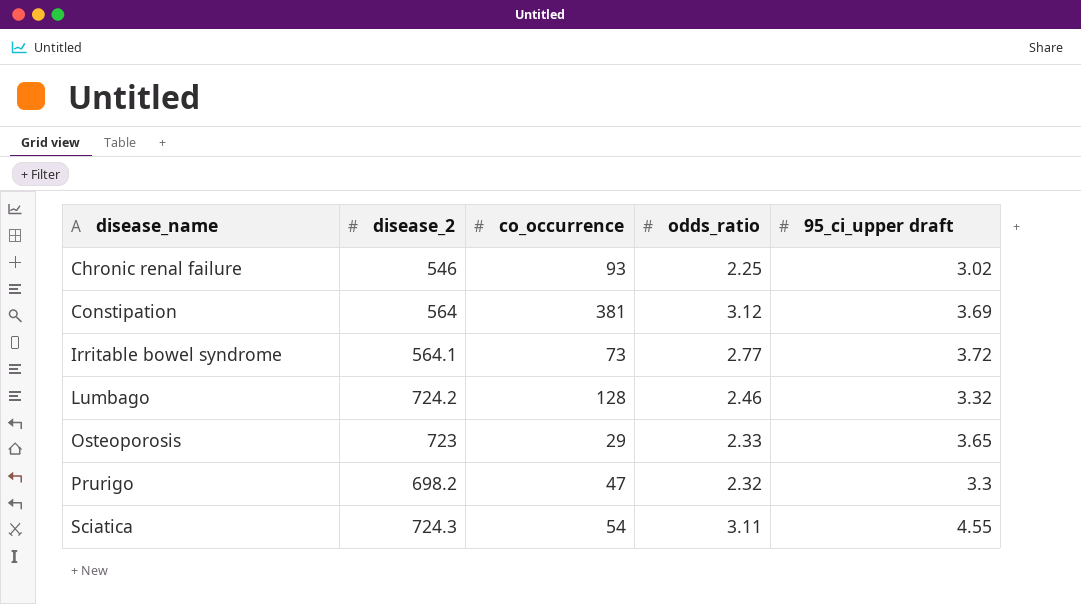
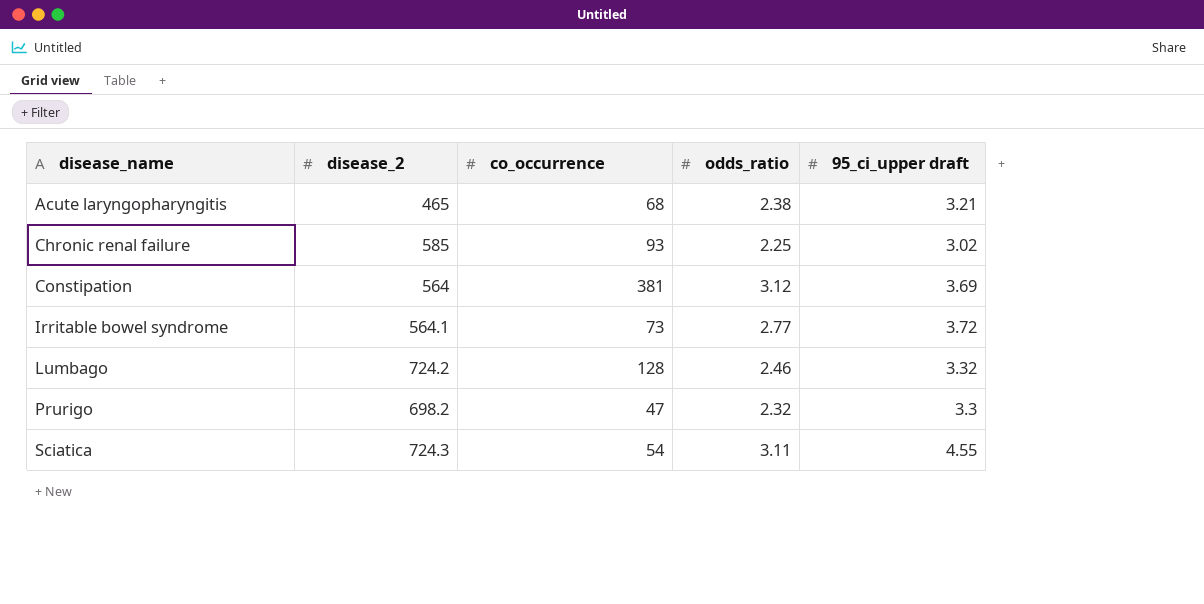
row Osteoporosis: 723 | 29 | 2.33 | 3.65 -> none
row Acute laryngopharyngitis: none -> 465 | 68 | 2.38 | 3.21
Chronic renal failure | disease_2: 546 -> 585

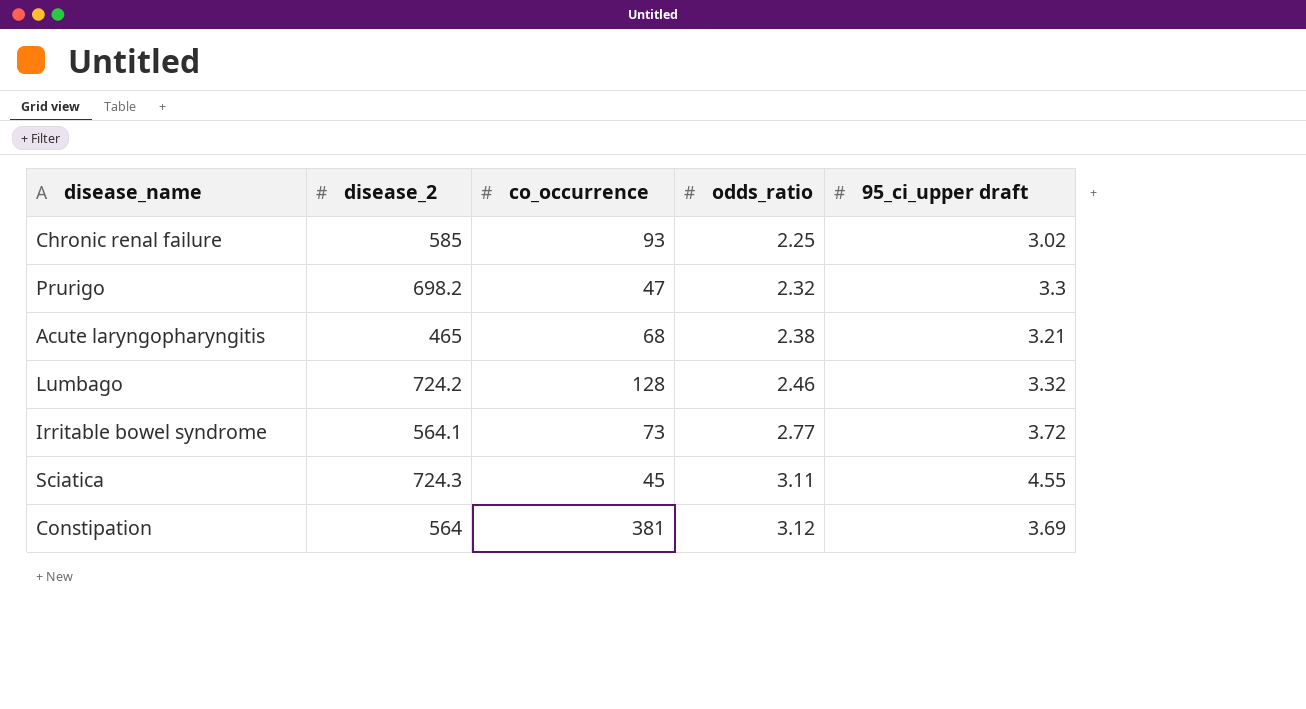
row order: disease_name ascending -> odds_ratio ascending
Sciatica | co_occurrence: 54 -> 45

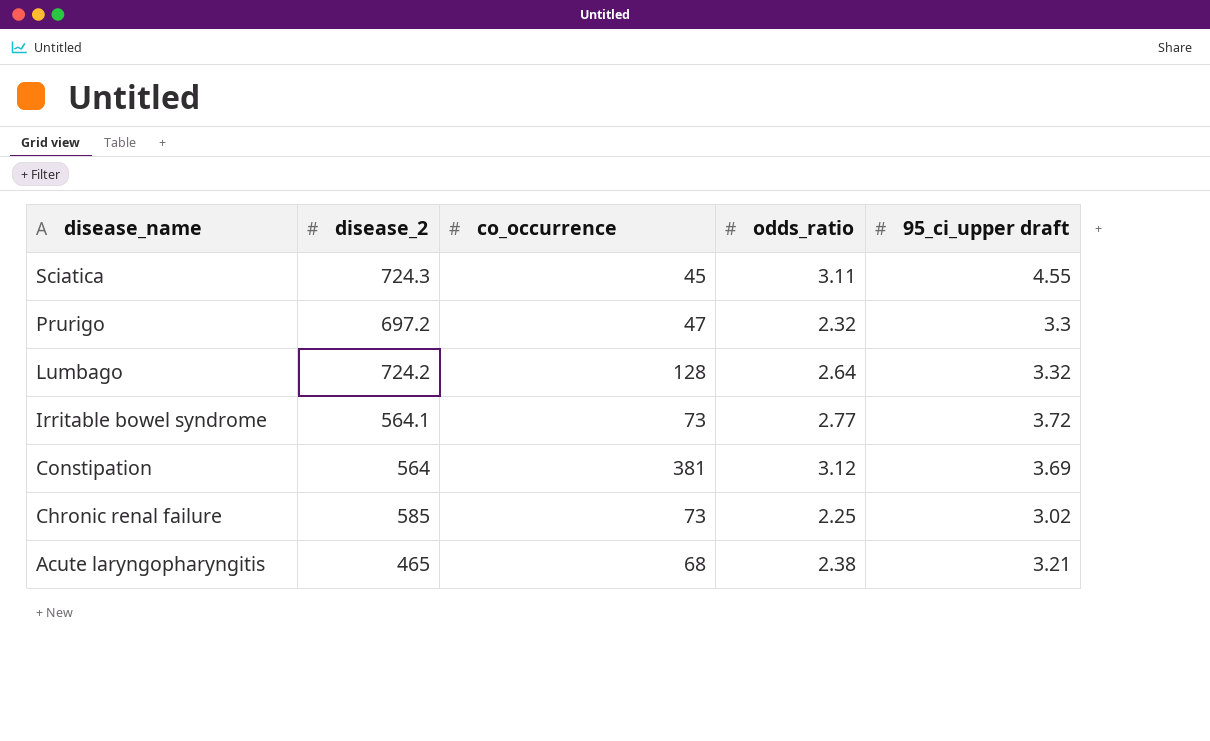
row order: odds_ratio ascending -> disease_name descending
Prurigo | disease_2: 698.2 -> 697.2
Lumbago | odds_ratio: 2.46 -> 2.64
Chronic renal failure | co_occurrence: 93 -> 73

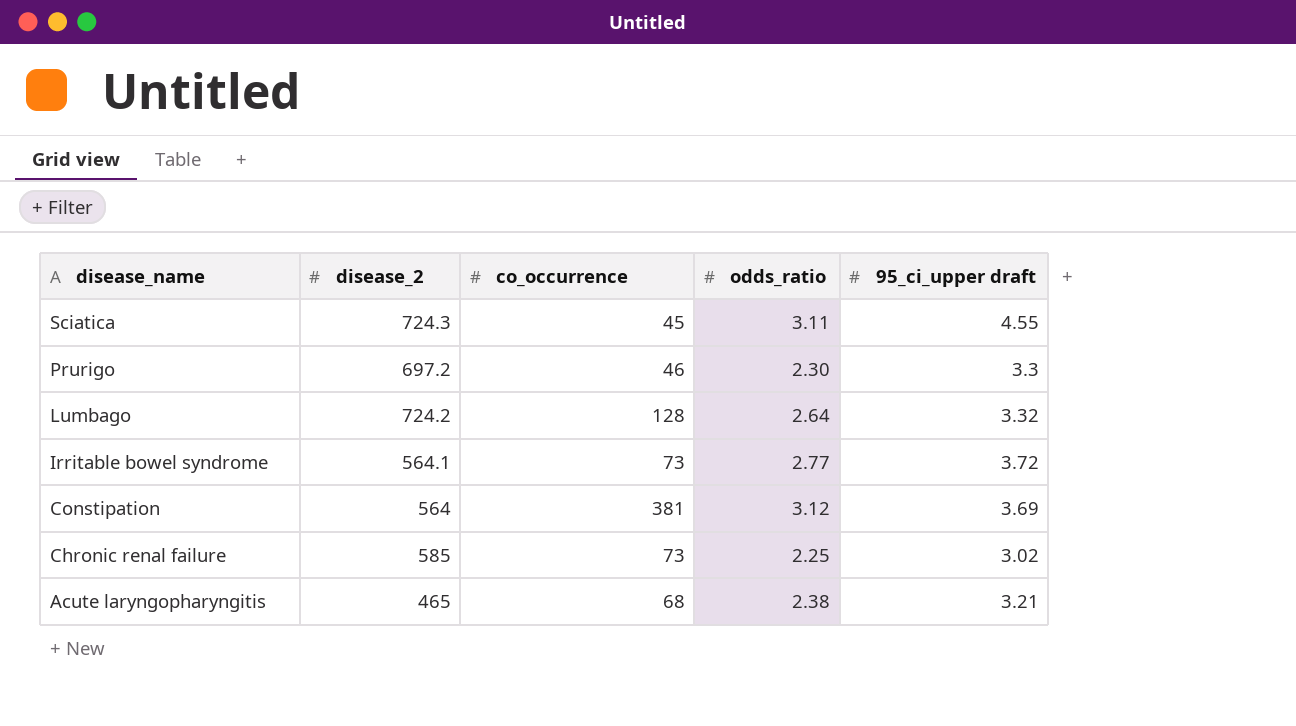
Prurigo | co_occurrence: 47 -> 46
Prurigo | odds_ratio: 2.32 -> 2.30

